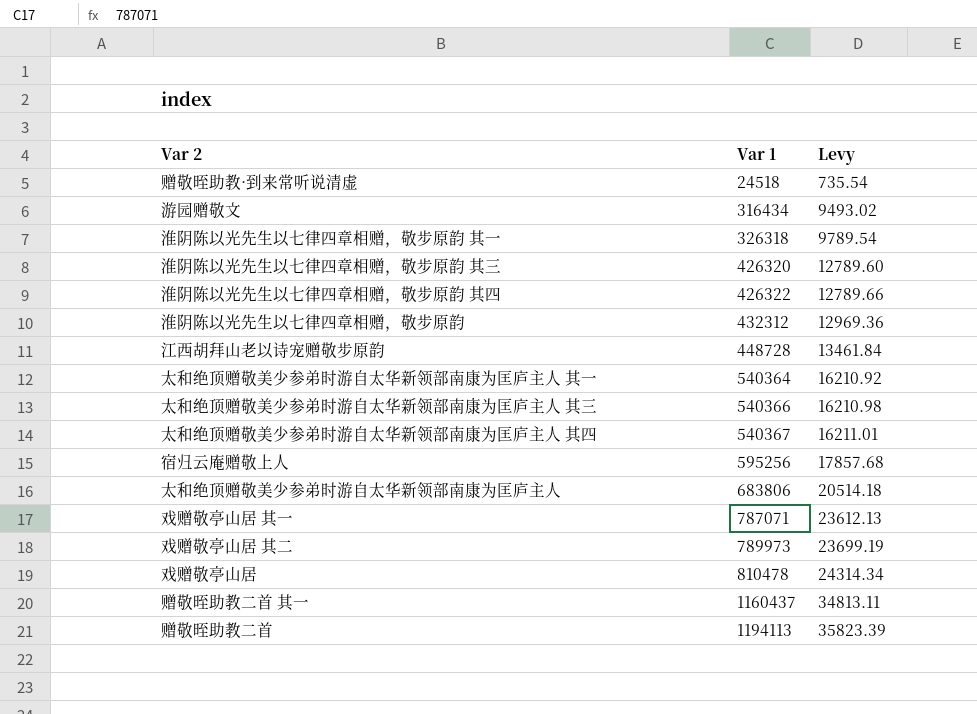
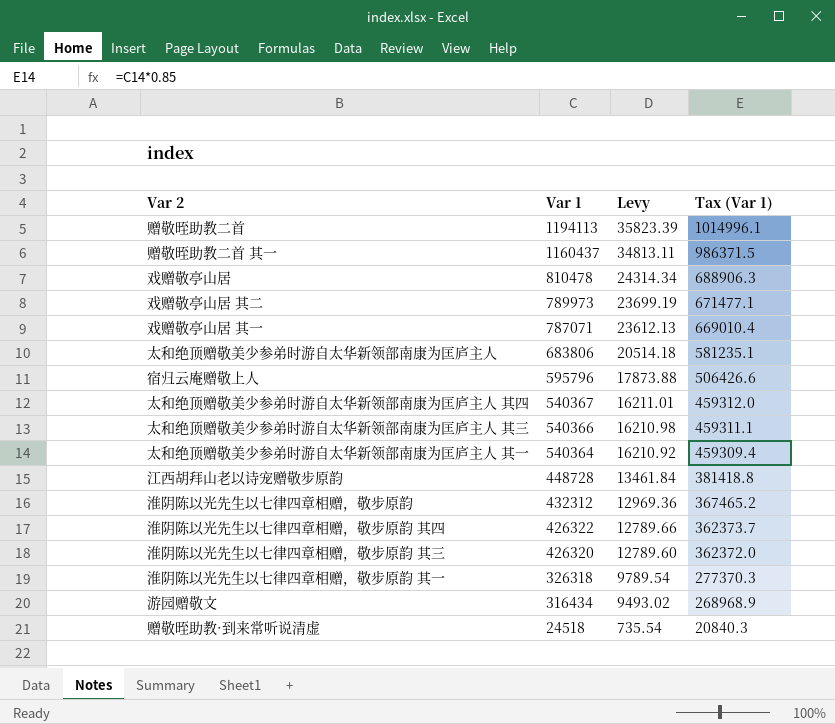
row order: Var 1 ascending -> Var 1 descending
column Tax (Var 1) | formula: none -> [Var 1] * 0.85
宿归云庵赠敬上人 | Var 1: 595256 -> 595796
宿归云庵赠敬上人 | Levy: 17857.68 -> 17873.88

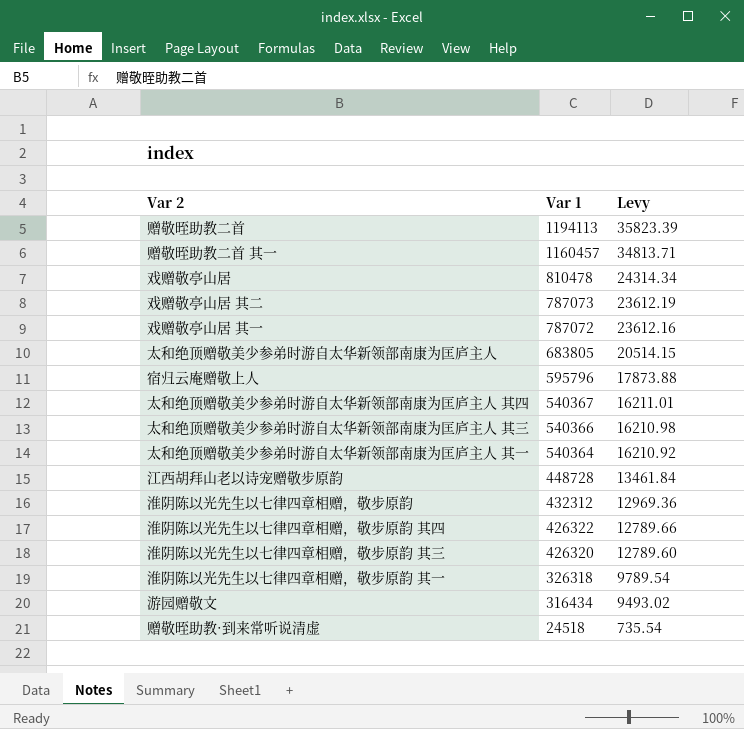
column Tax (Var 1) | formula: [Var 1] * 0.85 -> none
赠敬晊助教二首 其一 | Var 1: 1160437 -> 1160457
赠敬晊助教二首 其一 | Levy: 34813.11 -> 34813.71
戏赠敬亭山居 其二 | Var 1: 789973 -> 787073
戏赠敬亭山居 其二 | Levy: 23699.19 -> 23612.19
戏赠敬亭山居 其一 | Var 1: 787071 -> 787072
戏赠敬亭山居 其一 | Levy: 23612.13 -> 23612.16
太和绝顶赠敬美少参弟时游自太华新领部南康为匡庐主人 | Var 1: 683806 -> 683805
太和绝顶赠敬美少参弟时游自太华新领部南康为匡庐主人 | Levy: 20514.18 -> 20514.15

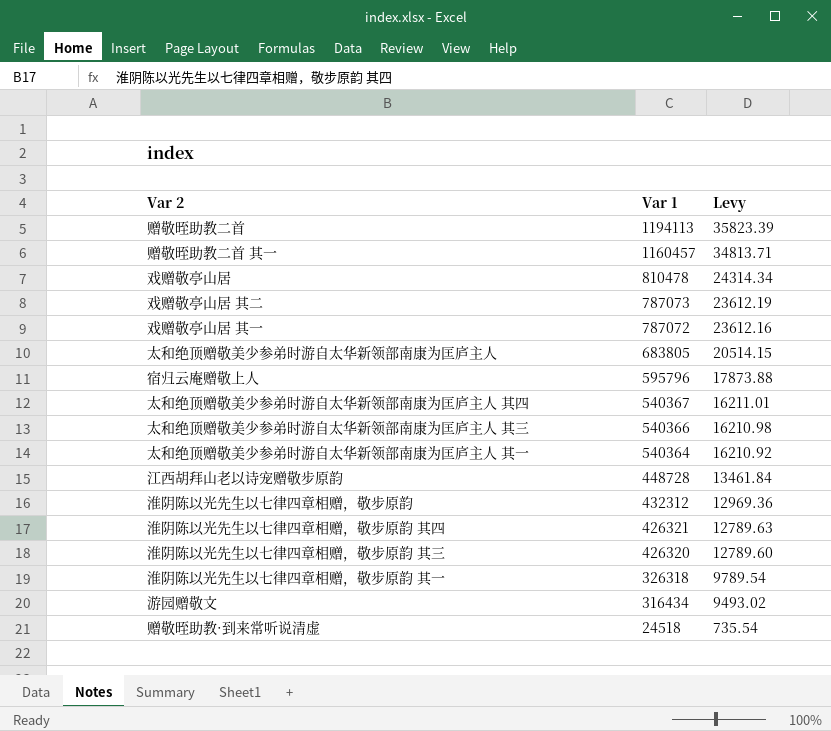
淮阴陈以光先生以七律四章相赠，敬步原韵 其四 | Var 1: 426322 -> 426321
淮阴陈以光先生以七律四章相赠，敬步原韵 其四 | Levy: 12789.66 -> 12789.63

